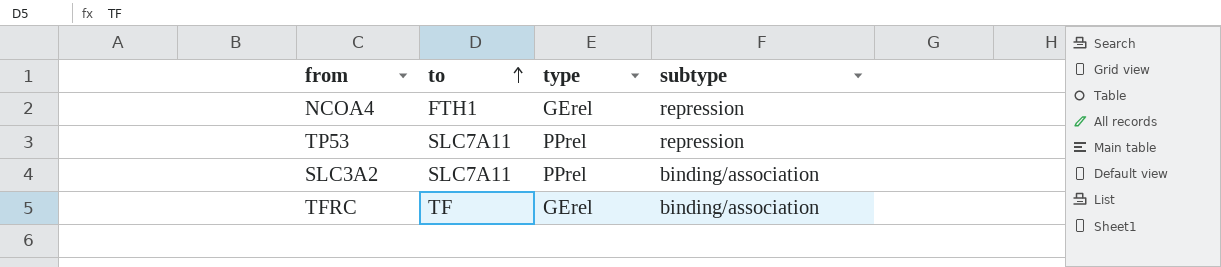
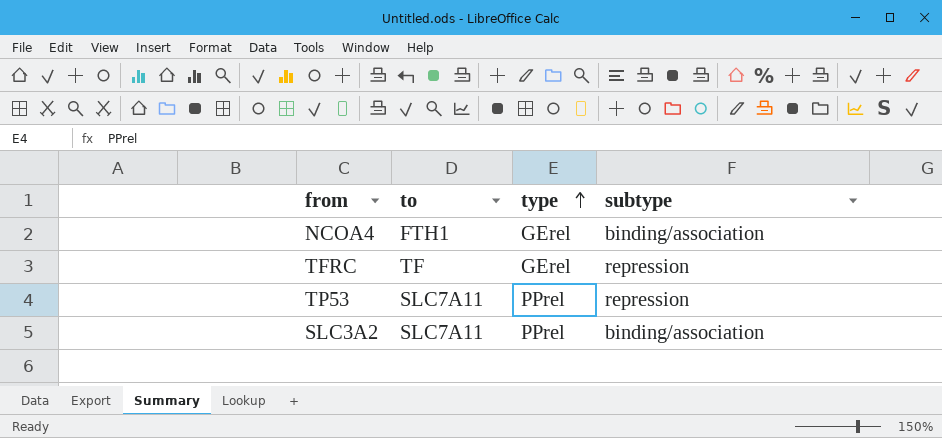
row order: to ascending -> type ascending
NCOA4 | subtype: repression -> binding/association
TFRC | subtype: binding/association -> repression

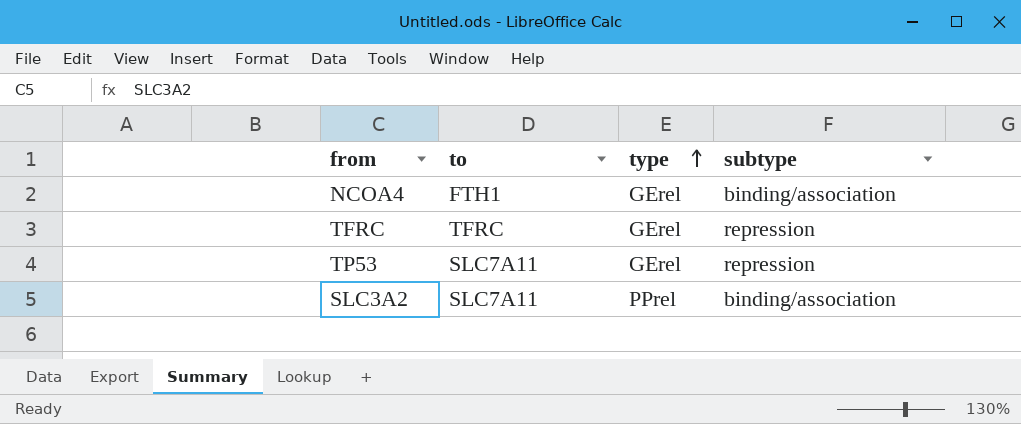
TFRC | to: TF -> TFRC
TP53 | type: PPrel -> GErel

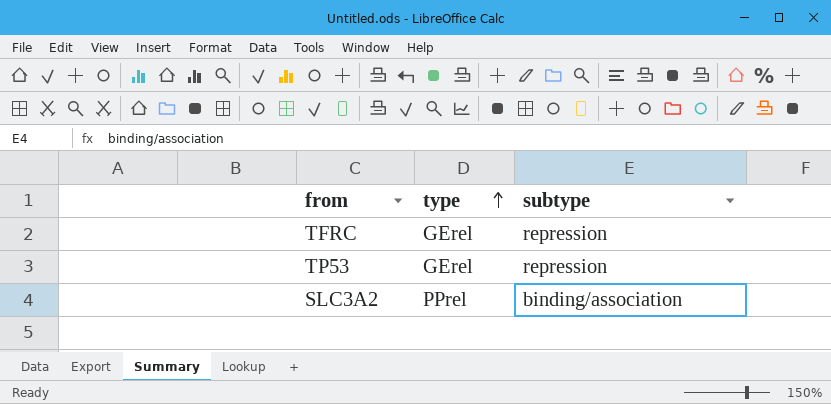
column to | position: 2 -> none
row NCOA4: FTH1 | GErel | binding/association -> none

